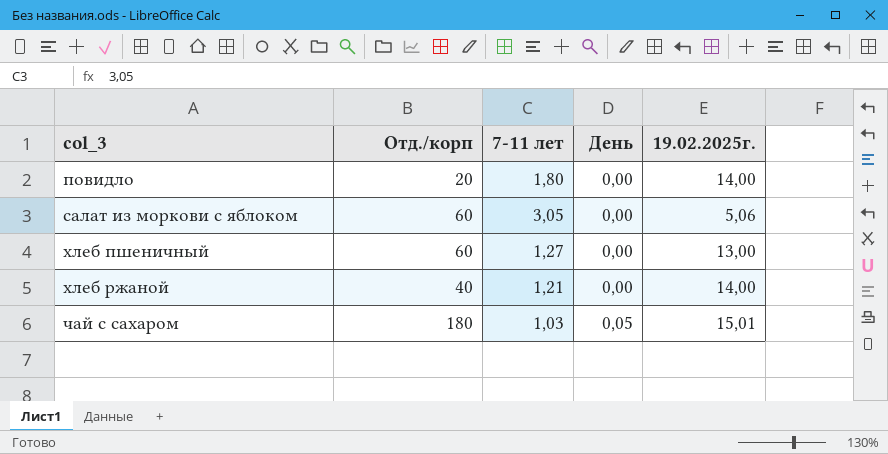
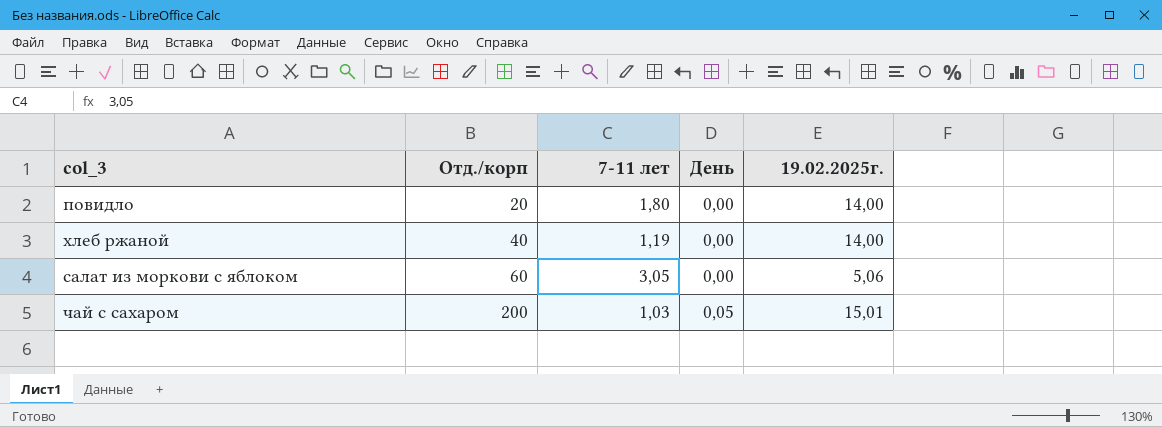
row order: col_3 ascending -> Отд./корп ascending
row хлеб пшеничный: 60 | 1,27 | 0,00 | 13,00 -> none
хлеб ржаной | 7-11 лет: 1,21 -> 1,19
чай с сахаром | Отд./корп: 180 -> 200

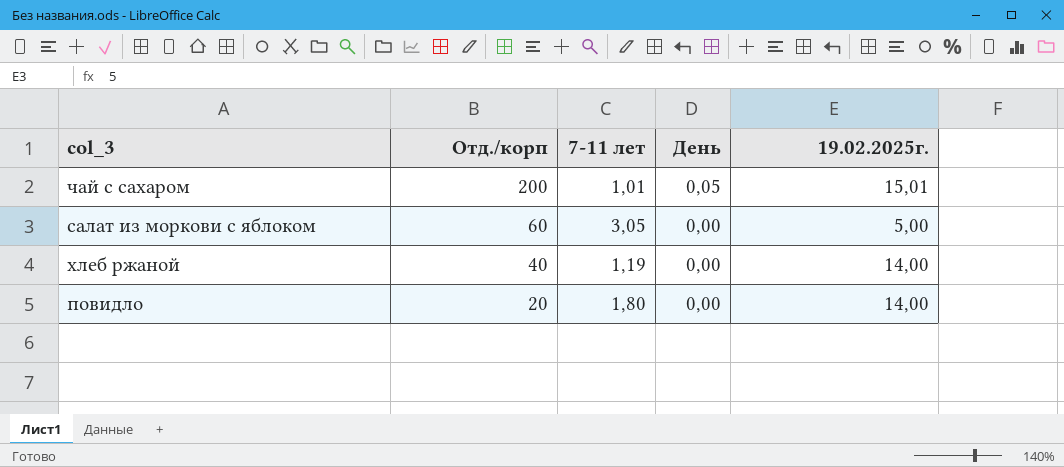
row order: Отд./корп ascending -> Отд./корп descending
чай с сахаром | 7-11 лет: 1,03 -> 1,01
салат из моркови с яблоком | 19.02.2025г.: 5,06 -> 5,00

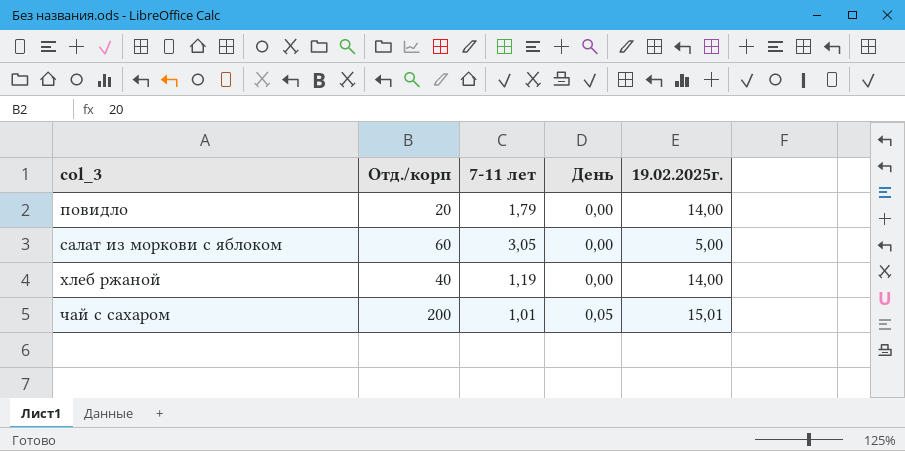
row order: Отд./корп descending -> col_3 ascending
повидло | 7-11 лет: 1,80 -> 1,79

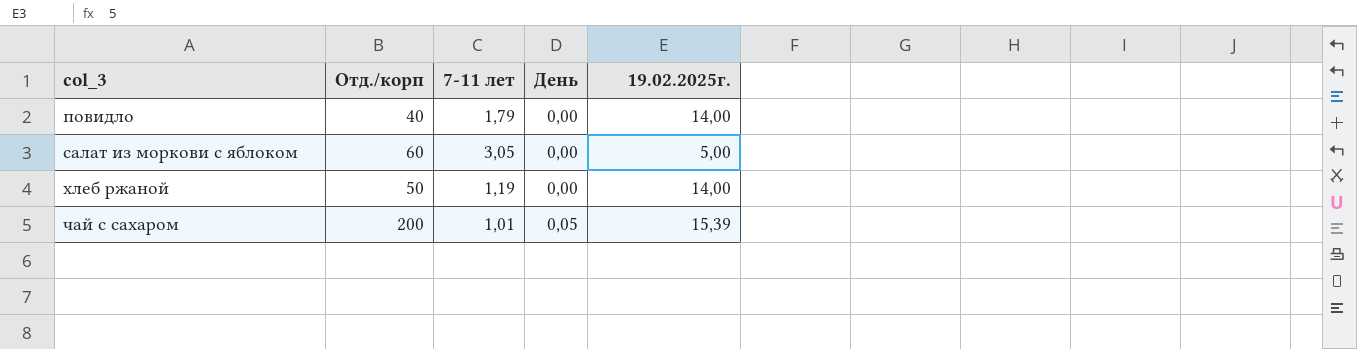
повидло | Отд./корп: 20 -> 40
хлеб ржаной | Отд./корп: 40 -> 50
чай с сахаром | 19.02.2025г.: 15,01 -> 15,39

